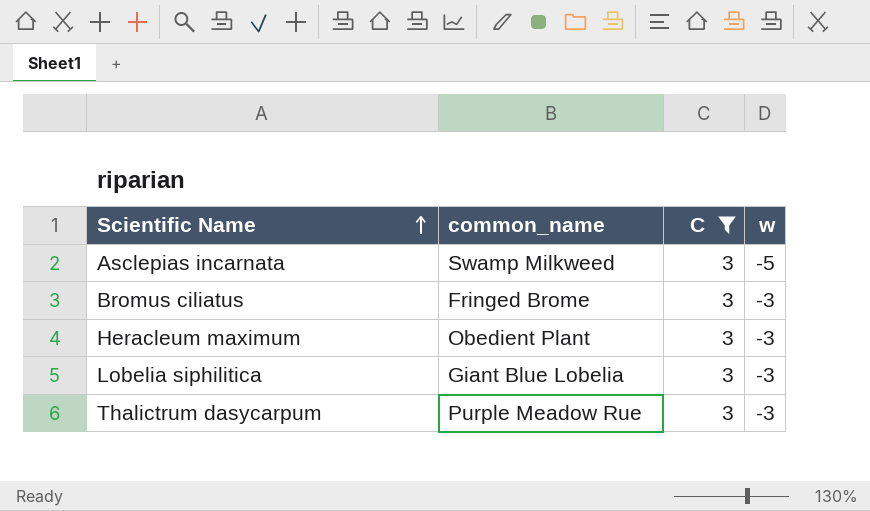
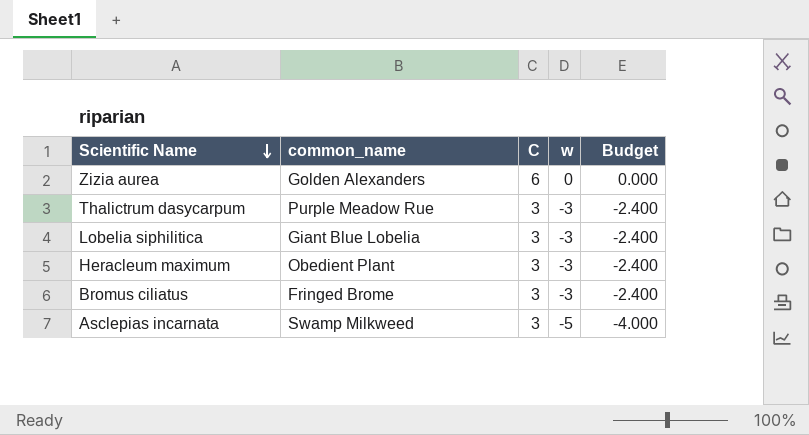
filter: C = 3 -> none
row order: Scientific Name ascending -> Scientific Name descending
column Budget | formula: none -> [w] * 0.8

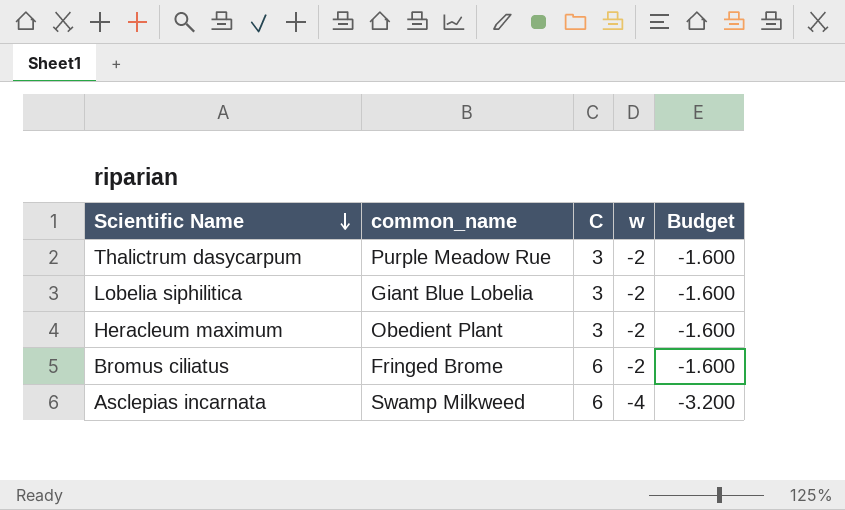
row Zizia aurea: Golden Alexanders | 6 | 0 | 0.000 -> none
Thalictrum dasycarpum | w: -3 -> -2
Thalictrum dasycarpum | Budget: -2.400 -> -1.600
Lobelia siphilitica | w: -3 -> -2
Lobelia siphilitica | Budget: -2.400 -> -1.600
Heracleum maximum | w: -3 -> -2
Heracleum maximum | Budget: -2.400 -> -1.600
Bromus ciliatus | C: 3 -> 6
Bromus ciliatus | w: -3 -> -2
Bromus ciliatus | Budget: -2.400 -> -1.600
Asclepias incarnata | C: 3 -> 6
Asclepias incarnata | w: -5 -> -4
Asclepias incarnata | Budget: -4.000 -> -3.200

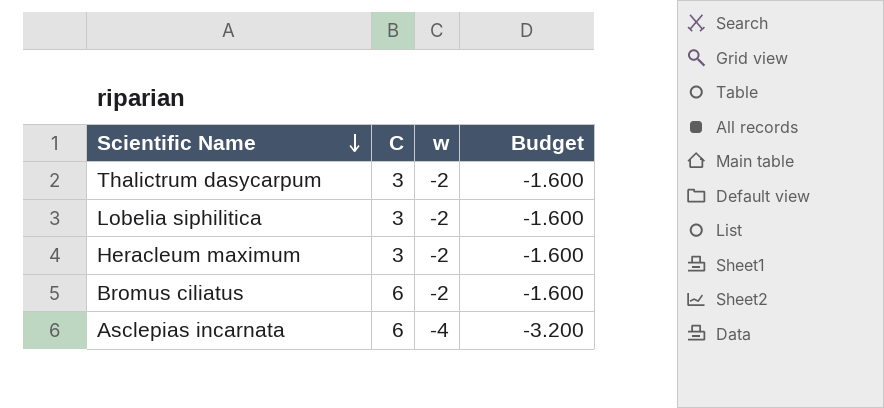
column common_name | position: 2 -> none

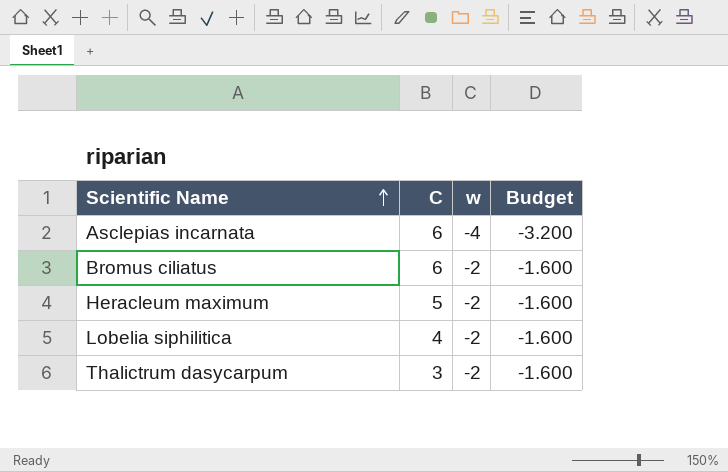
row order: Scientific Name descending -> Scientific Name ascending
Heracleum maximum | C: 3 -> 5
Lobelia siphilitica | C: 3 -> 4

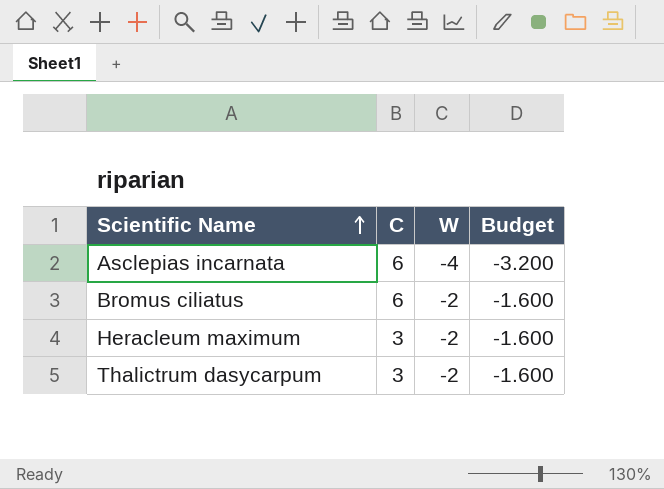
column name: w -> W
row Lobelia siphilitica: 4 | -2 | -1.600 -> none
Heracleum maximum | C: 5 -> 3

